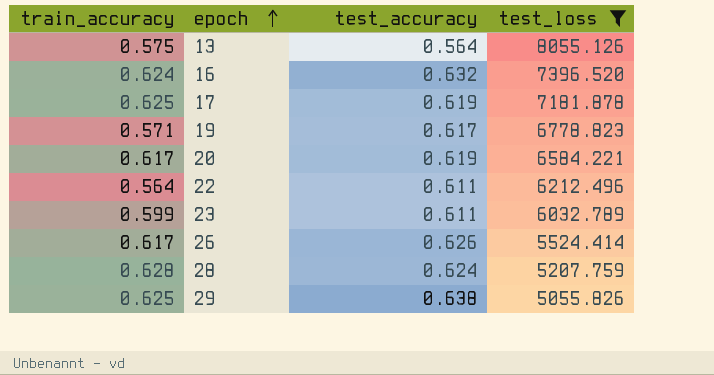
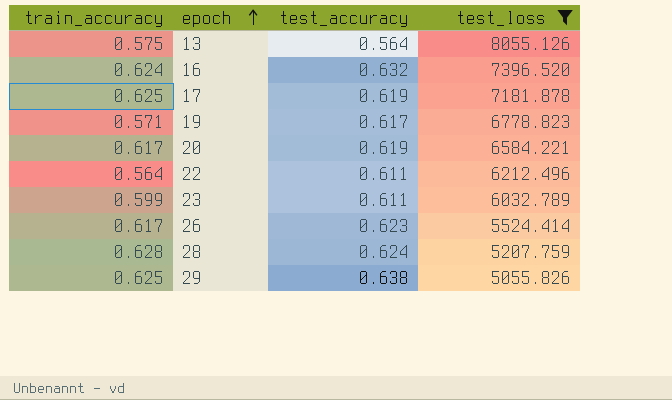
26 | test_accuracy: 0.626 -> 0.623

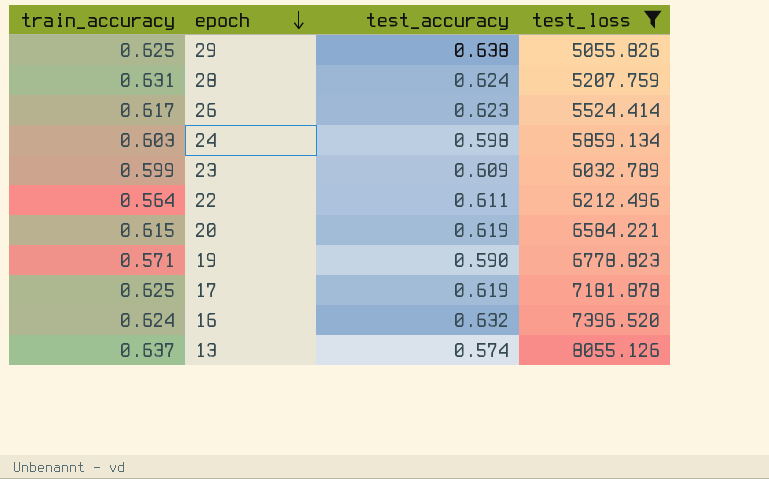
row order: epoch ascending -> epoch descending
28 | train_accuracy: 0.628 -> 0.631
row 24: none -> 0.603 | 0.598 | 5859.134
23 | test_accuracy: 0.611 -> 0.609
20 | train_accuracy: 0.617 -> 0.615
19 | test_accuracy: 0.617 -> 0.590
13 | train_accuracy: 0.575 -> 0.637
13 | test_accuracy: 0.564 -> 0.574

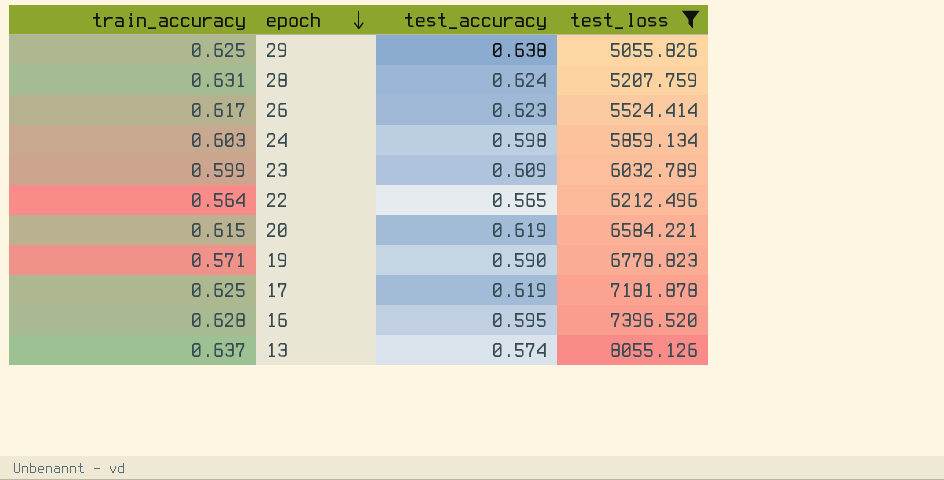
22 | test_accuracy: 0.611 -> 0.565
16 | train_accuracy: 0.624 -> 0.628
16 | test_accuracy: 0.632 -> 0.595

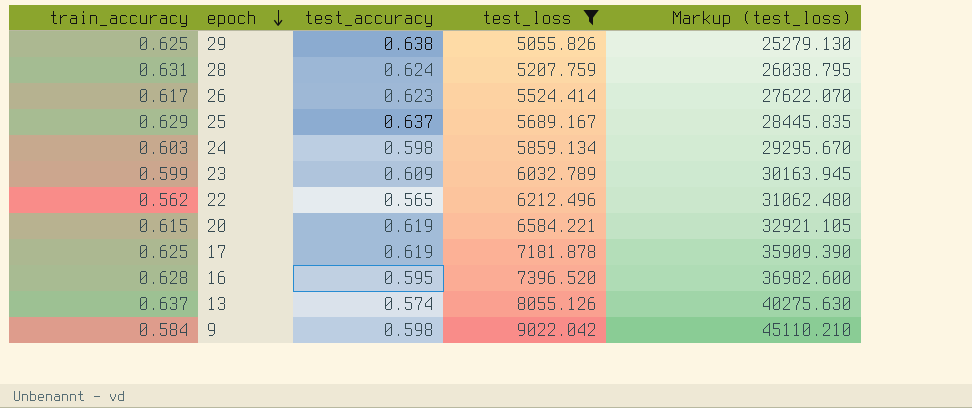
column Markup (test_loss) | formula: none -> [test_loss] * 5
row 19: 0.571 | 0.590 | 6778.823 -> none
row 25: none -> 0.629 | 0.637 | 5689.167 | 28445.835
22 | train_accuracy: 0.564 -> 0.562
row 9: none -> 0.584 | 0.598 | 9022.042 | 45110.210

